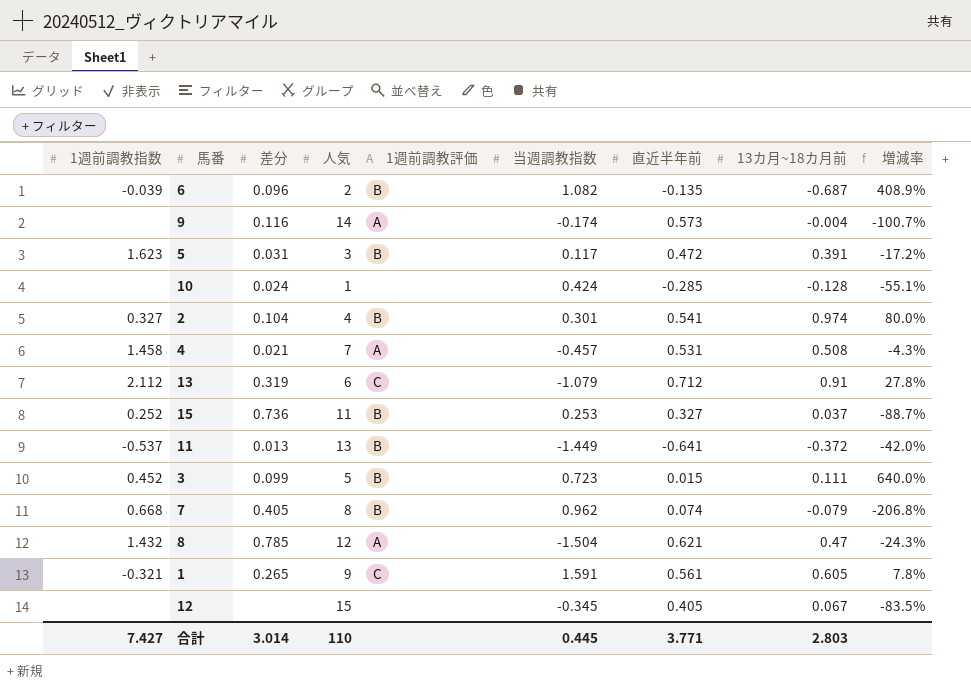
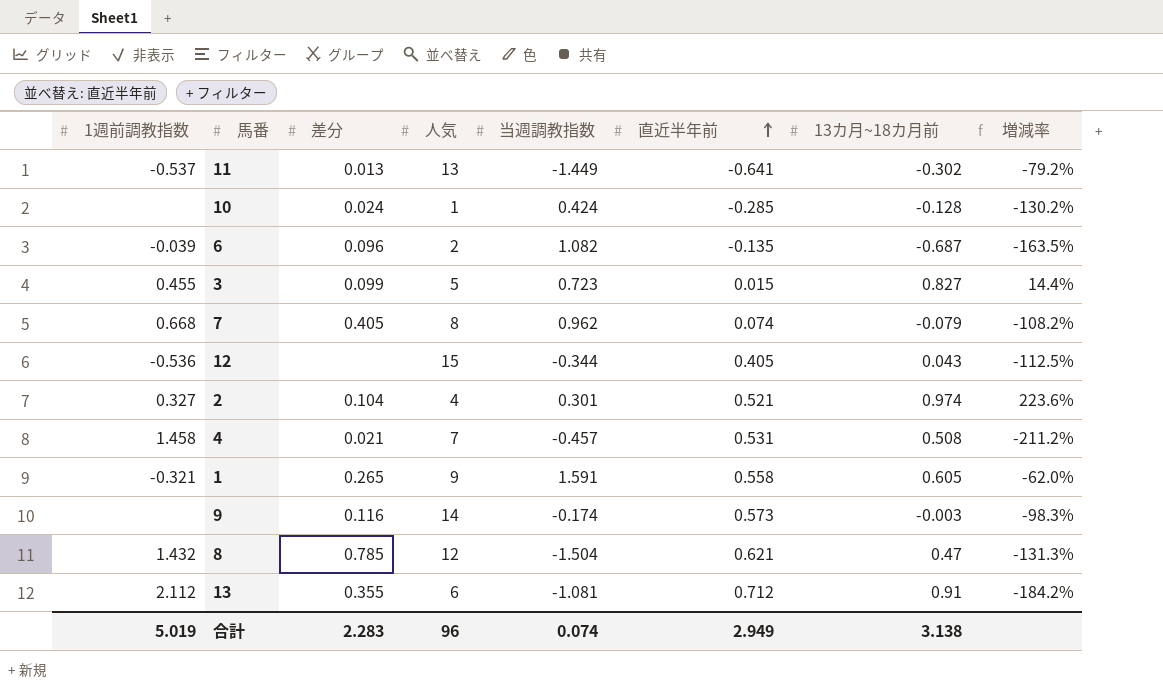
row order: none -> 直近半年前 ascending
column 1週前調教評価 | position: 5 -> none
column 増減率 | formula: ([13カ月~18カ月前] - [直近半年前]) / [直近半年前] -> ([13カ月~18カ月前] - [当週調教指数]) / [当週調教指数]
row 5: 1.623 | 0.031 | 3 | B | 0.117 | 0.472 | 0.391 | -17.2% -> none
row 15: 0.252 | 0.736 | 11 | B | 0.253 | 0.327 | 0.037 | -88.7% -> none
11 | 13カ月~18カ月前: -0.372 -> -0.302
3 | 1週前調教指数: 0.452 -> 0.455
3 | 13カ月~18カ月前: 0.111 -> 0.827
12 | 1週前調教指数: none -> -0.536
12 | 当週調教指数: -0.345 -> -0.344
12 | 13カ月~18カ月前: 0.067 -> 0.043
2 | 直近半年前: 0.541 -> 0.521
1 | 直近半年前: 0.561 -> 0.558
9 | 13カ月~18カ月前: -0.004 -> -0.003
13 | 差分: 0.319 -> 0.355
13 | 当週調教指数: -1.079 -> -1.081
合計 | 1週前調教指数: 7.427 -> 5.019
合計 | 差分: 3.014 -> 2.283
合計 | 人気: 110 -> 96
合計 | 当週調教指数: 0.445 -> 0.074
合計 | 直近半年前: 3.771 -> 2.949
合計 | 13カ月~18カ月前: 2.803 -> 3.138

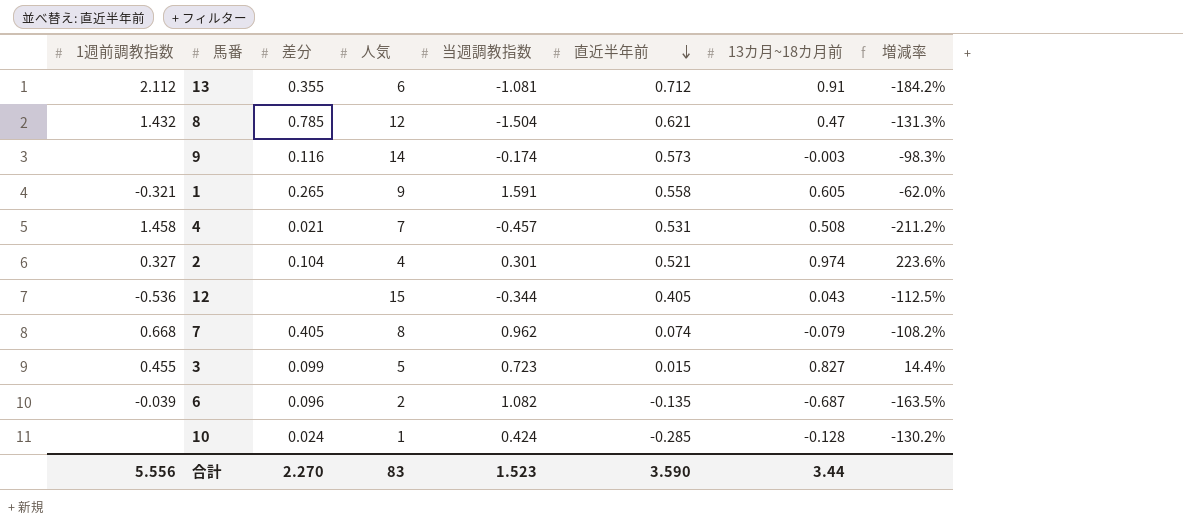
row order: 直近半年前 ascending -> 直近半年前 descending
row 11: -0.537 | 0.013 | 13 | -1.449 | -0.641 | -0.302 | -79.2% -> none
合計 | 1週前調教指数: 5.019 -> 5.556
合計 | 差分: 2.283 -> 2.270
合計 | 人気: 96 -> 83
合計 | 当週調教指数: 0.074 -> 1.523
合計 | 直近半年前: 2.949 -> 3.590
合計 | 13カ月~18カ月前: 3.138 -> 3.44

